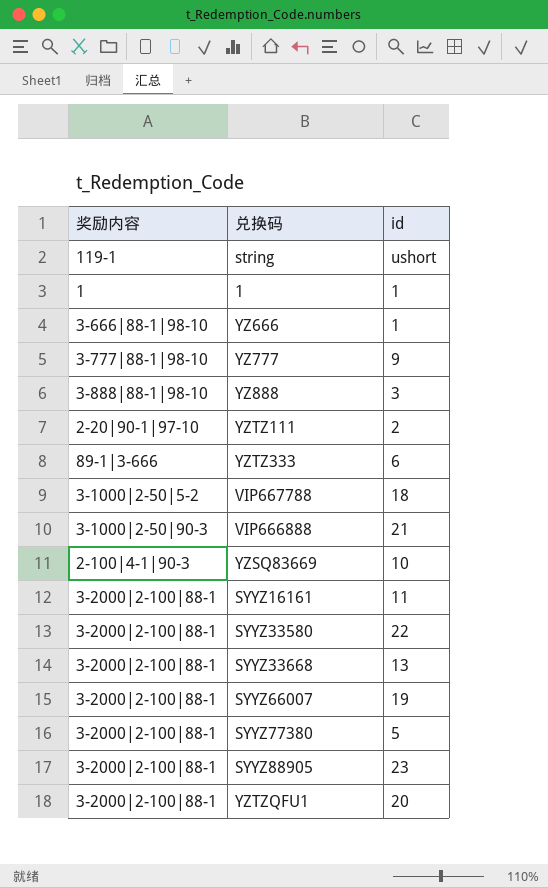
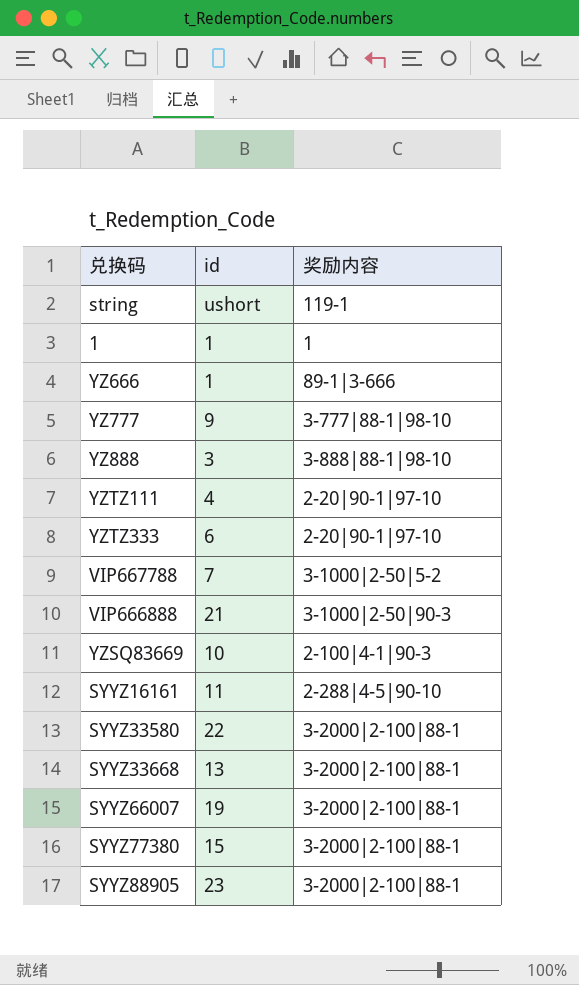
column 奖励内容 | position: 1 -> 3
row YZTZQFU1: 3-2000|2-100|88-1 | 20 -> none
YZ666 | 奖励内容: 3-666|88-1|98-10 -> 89-1|3-666
YZTZ111 | id: 2 -> 4
YZTZ333 | 奖励内容: 89-1|3-666 -> 2-20|90-1|97-10
VIP667788 | id: 18 -> 7
SYYZ16161 | 奖励内容: 3-2000|2-100|88-1 -> 2-288|4-5|90-10
SYYZ77380 | id: 5 -> 15

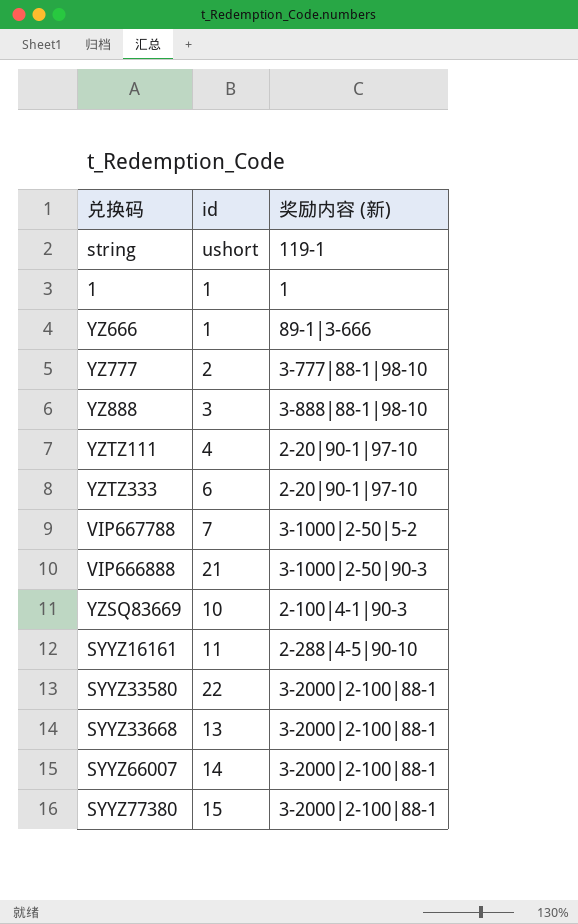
column name: 奖励内容 -> 奖励内容 (新)
row SYYZ88905: 23 | 3-2000|2-100|88-1 -> none
YZ777 | id: 9 -> 2
SYYZ66007 | id: 19 -> 14

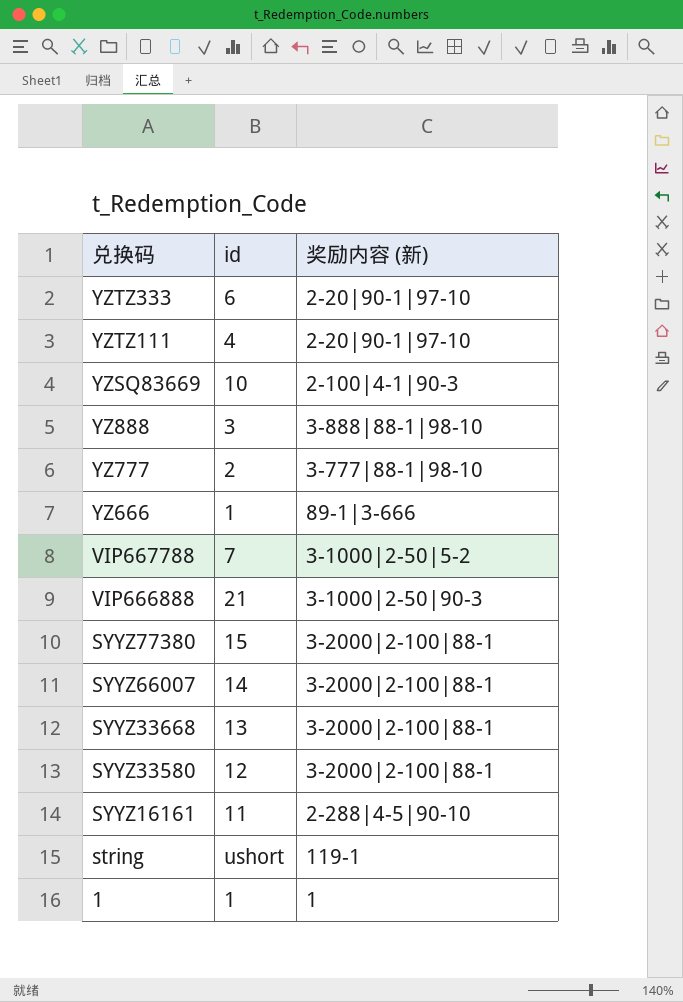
row order: none -> 兑换码 descending
SYYZ33580 | id: 22 -> 12

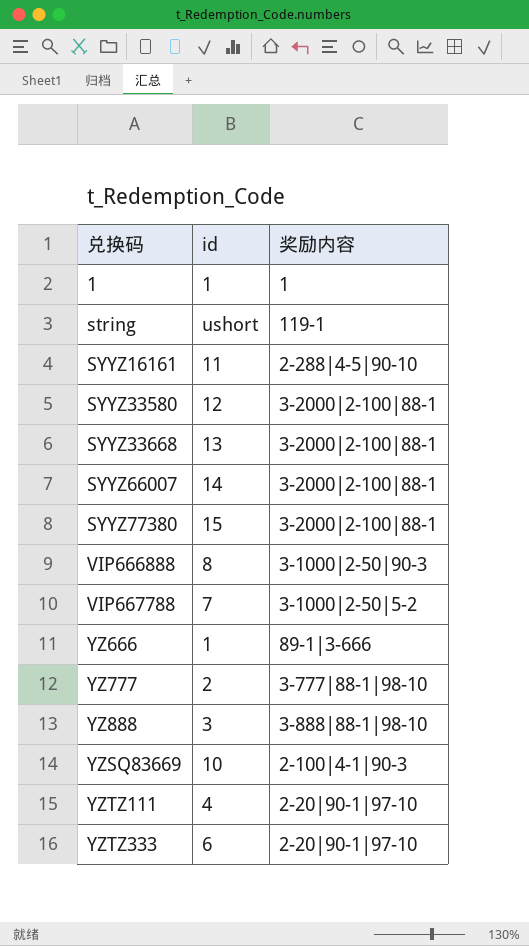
row order: 兑换码 descending -> 兑换码 ascending
column name: 奖励内容 (新) -> 奖励内容
VIP666888 | id: 21 -> 8

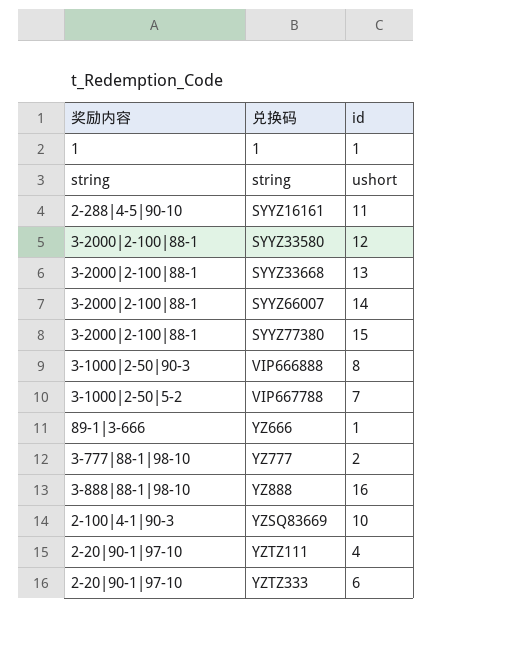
column 奖励内容 | position: 3 -> 1
string | 奖励内容: 119-1 -> string
YZ888 | id: 3 -> 16

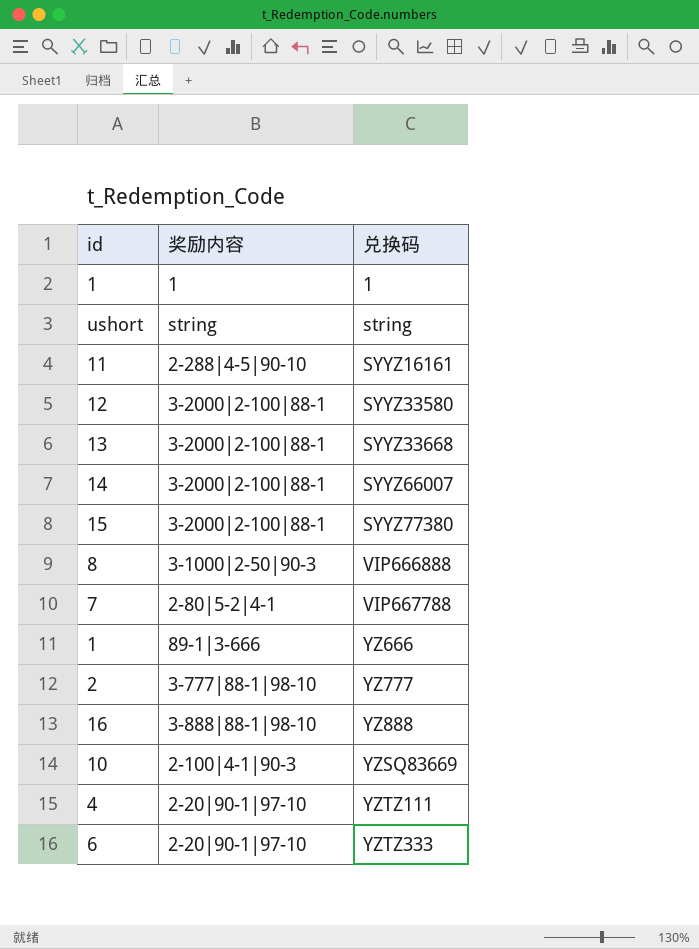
column id | position: 3 -> 1
VIP667788 | 奖励内容: 3-1000|2-50|5-2 -> 2-80|5-2|4-1

